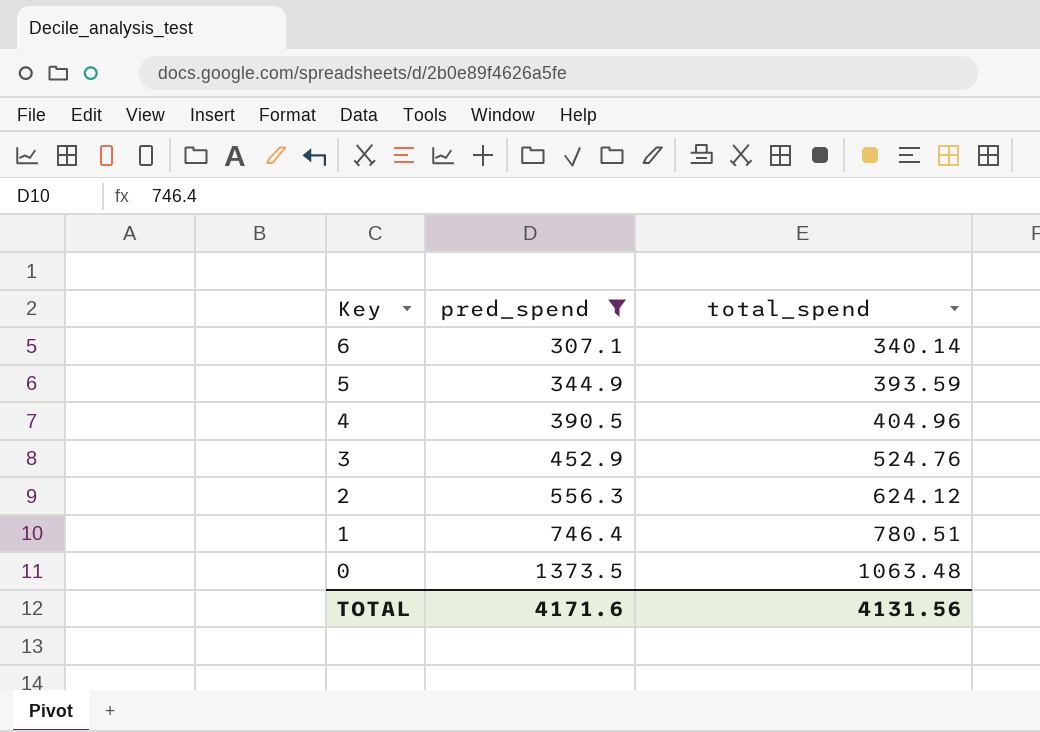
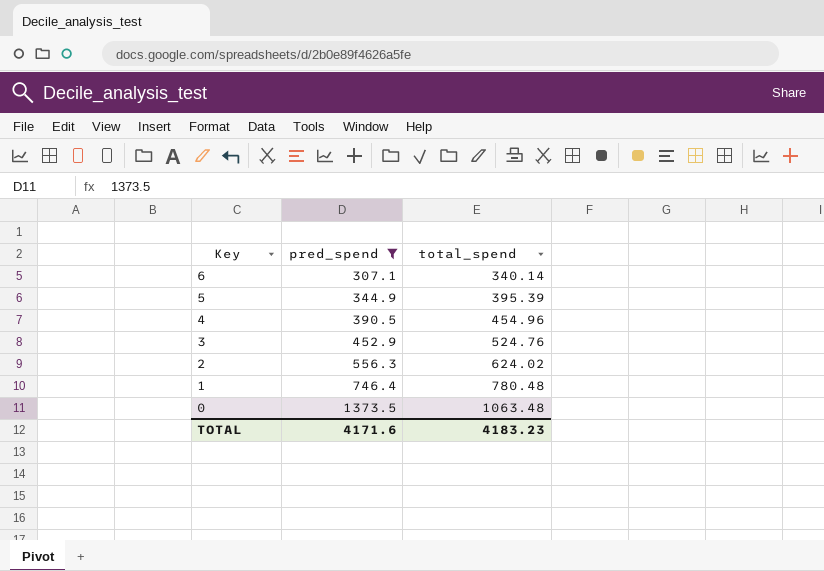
5 | total_spend: 393.59 -> 395.39
4 | total_spend: 404.96 -> 454.96
2 | total_spend: 624.12 -> 624.02
1 | total_spend: 780.51 -> 780.48
TOTAL | total_spend: 4131.56 -> 4183.23

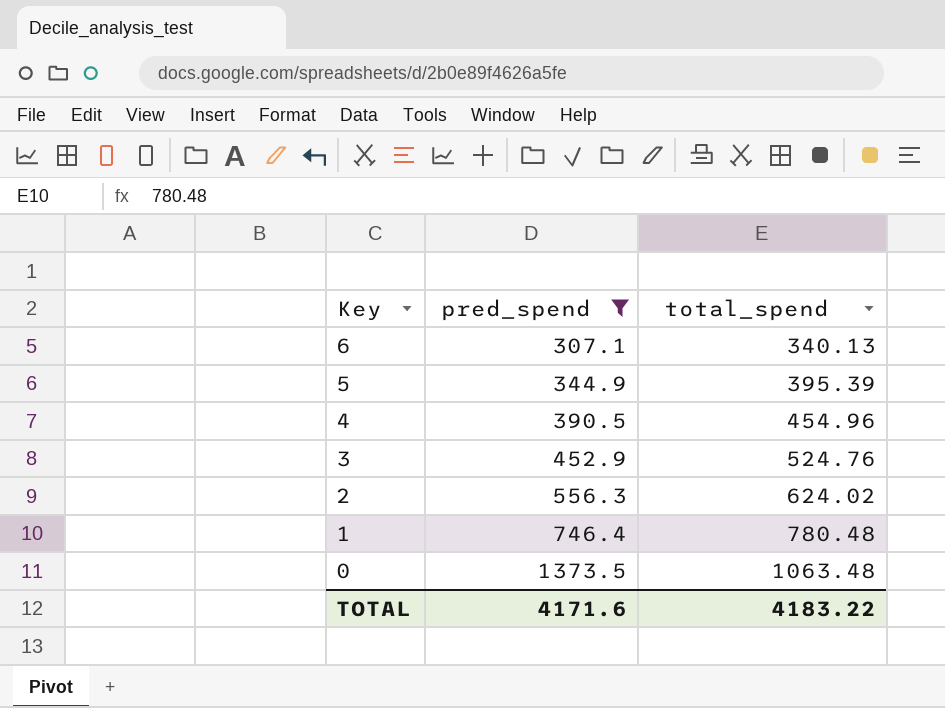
6 | total_spend: 340.14 -> 340.13
TOTAL | total_spend: 4183.23 -> 4183.22

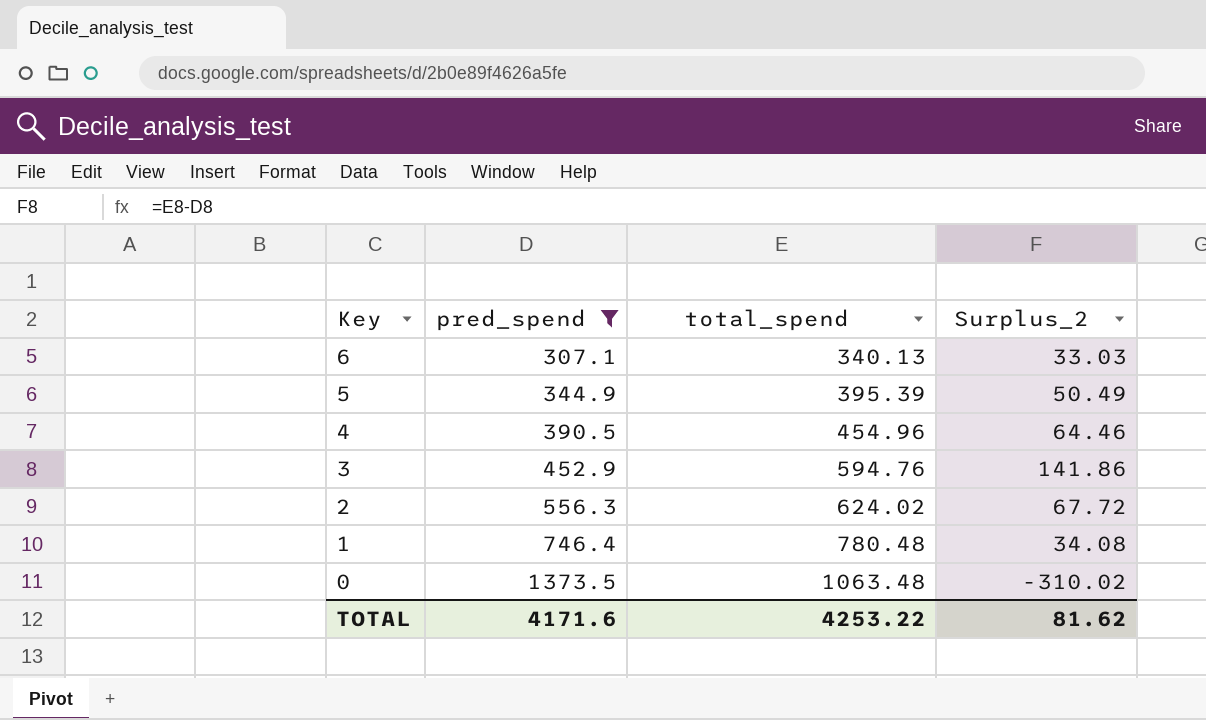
column Surplus_2 | formula: none -> [total_spend] - [pred_spend]
3 | total_spend: 524.76 -> 594.76
TOTAL | total_spend: 4183.22 -> 4253.22

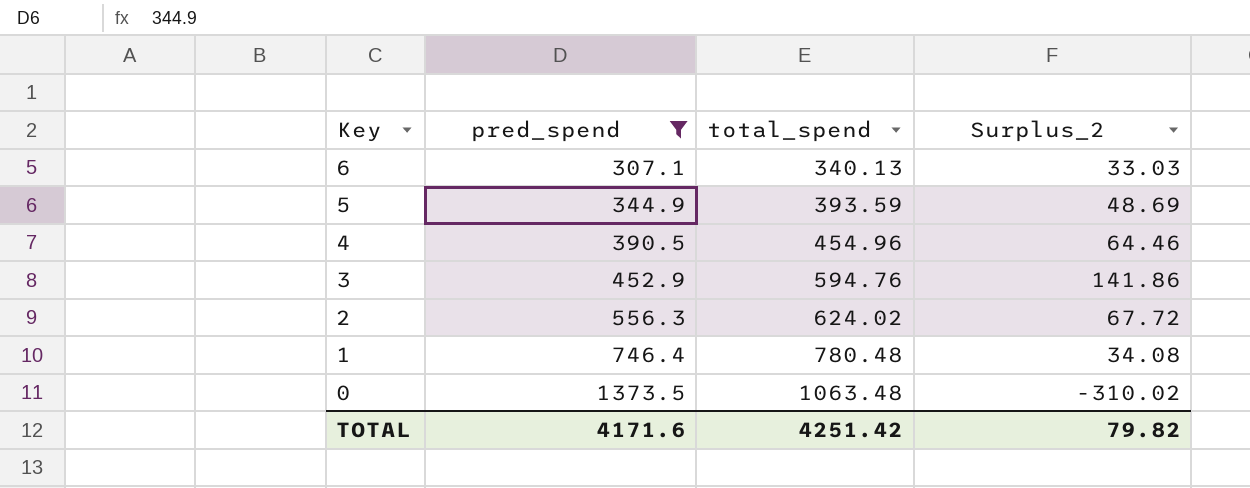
5 | total_spend: 395.39 -> 393.59
5 | Surplus_2: 50.49 -> 48.69
TOTAL | total_spend: 4253.22 -> 4251.42
TOTAL | Surplus_2: 81.62 -> 79.82

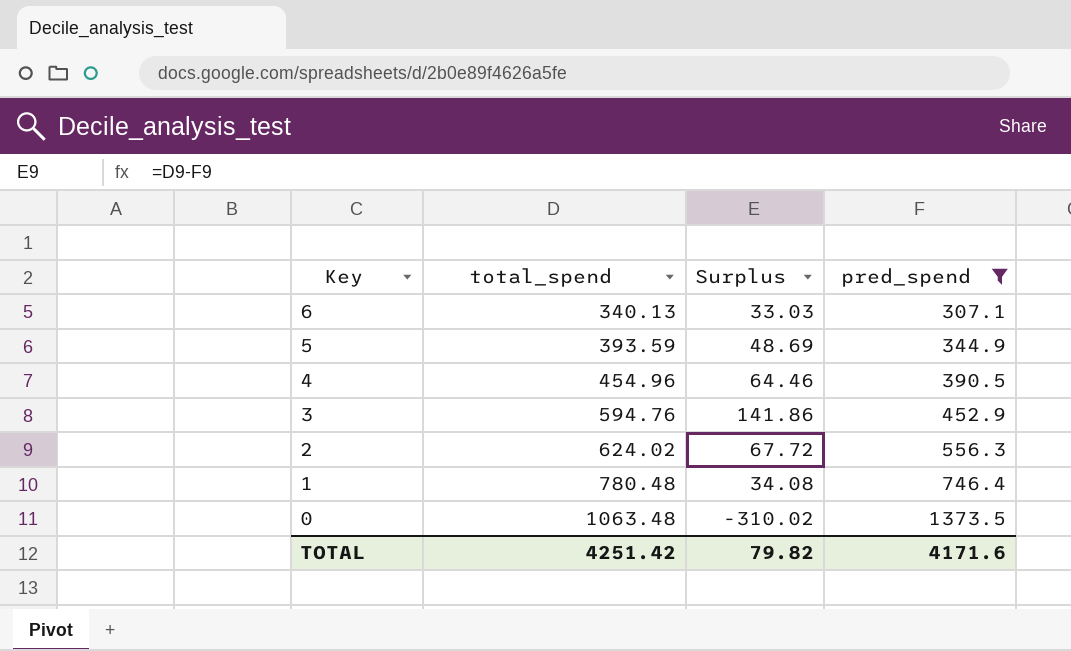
column name: Surplus_2 -> Surplus
column pred_spend | position: 2 -> 4

